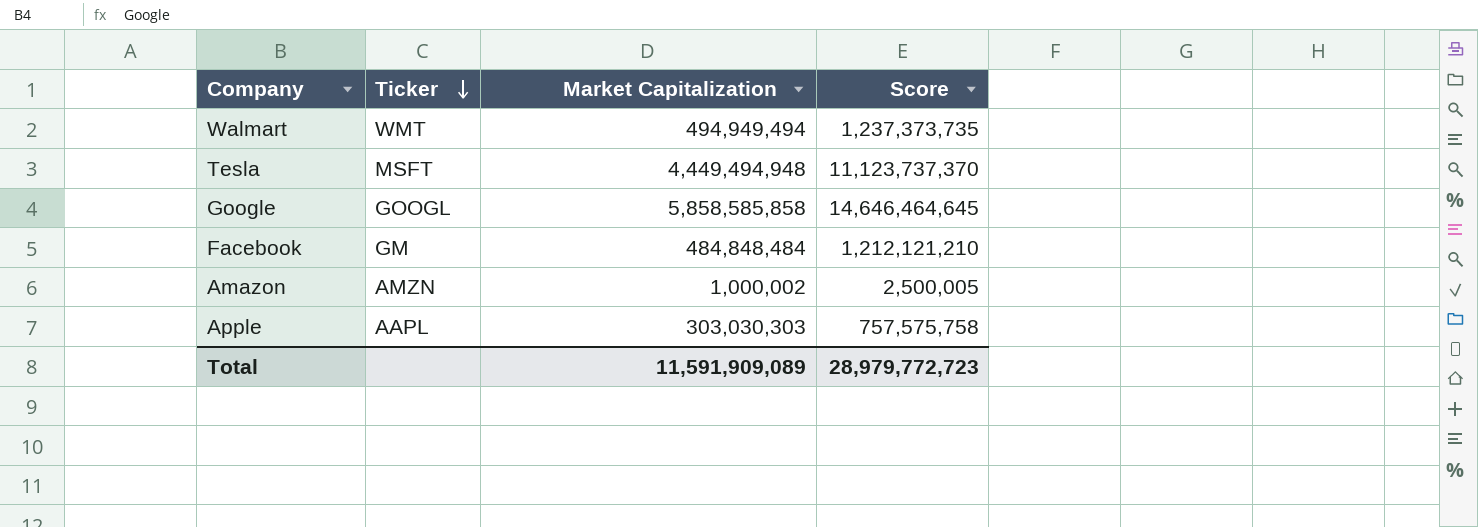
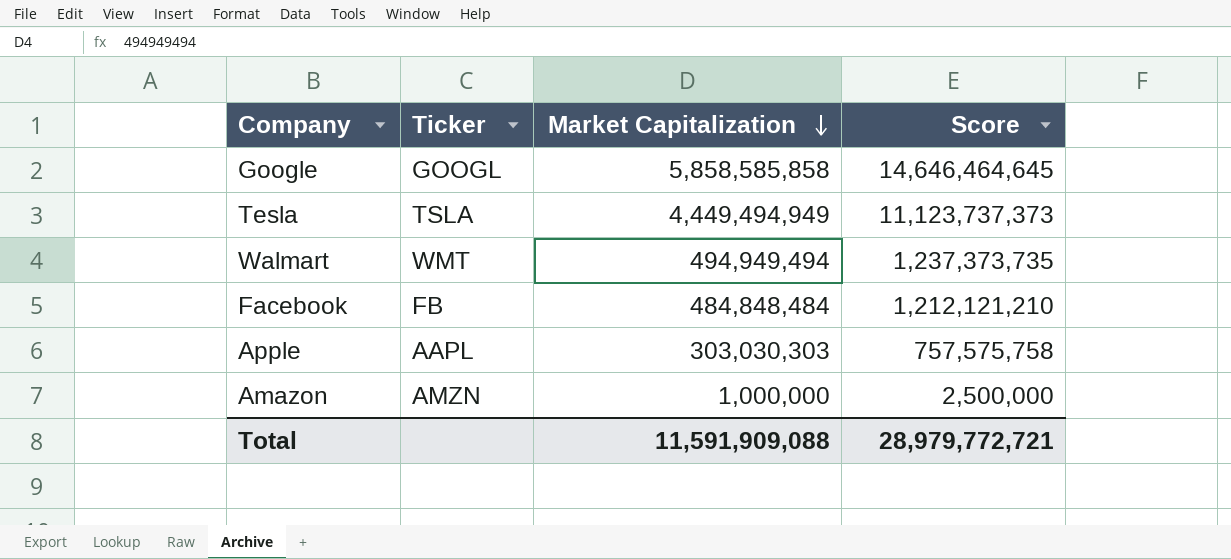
row order: Ticker descending -> Market Capitalization descending
Tesla | Ticker: MSFT -> TSLA
Tesla | Market Capitalization: 4,449,494,948 -> 4,449,494,949
Tesla | Score: 11,123,737,370 -> 11,123,737,373
Facebook | Ticker: GM -> FB
Amazon | Market Capitalization: 1,000,002 -> 1,000,000
Amazon | Score: 2,500,005 -> 2,500,000
Total | Market Capitalization: 11,591,909,089 -> 11,591,909,088
Total | Score: 28,979,772,723 -> 28,979,772,721

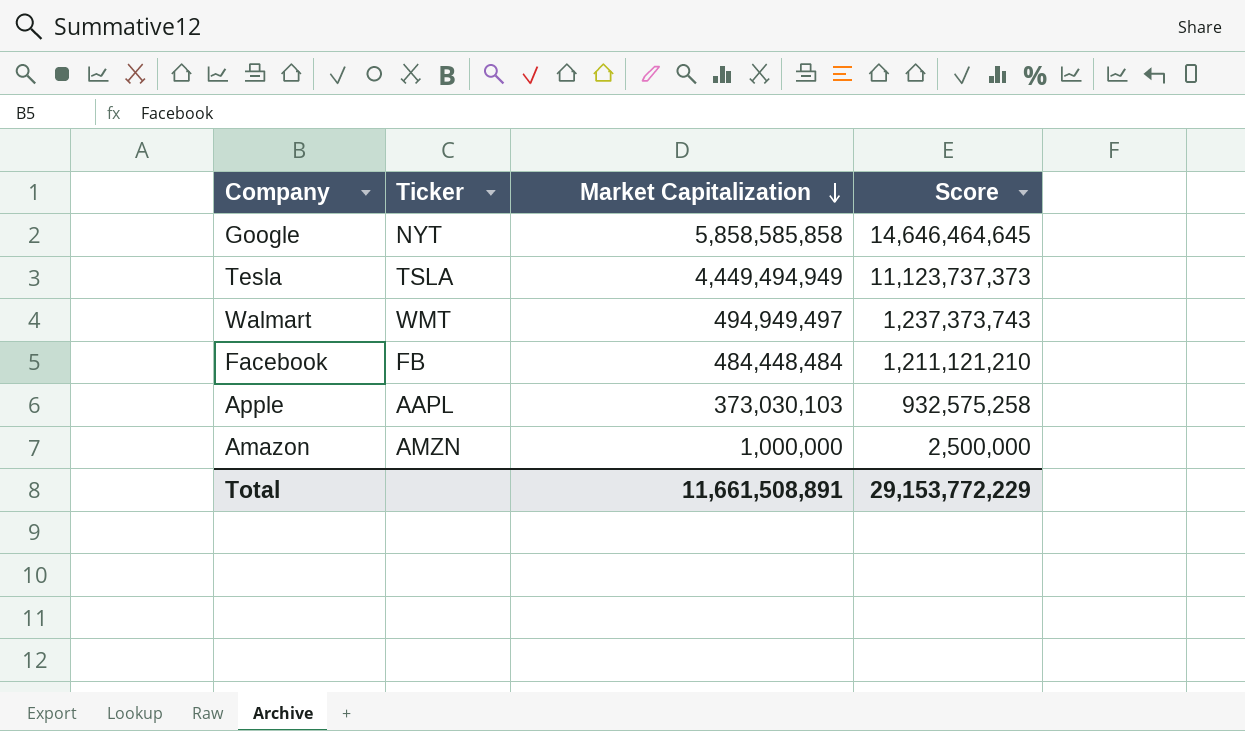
Google | Ticker: GOOGL -> NYT
Walmart | Market Capitalization: 494,949,494 -> 494,949,497
Walmart | Score: 1,237,373,735 -> 1,237,373,743
Facebook | Market Capitalization: 484,848,484 -> 484,448,484
Facebook | Score: 1,212,121,210 -> 1,211,121,210
Apple | Market Capitalization: 303,030,303 -> 373,030,103
Apple | Score: 757,575,758 -> 932,575,258
Total | Market Capitalization: 11,591,909,088 -> 11,661,508,891
Total | Score: 28,979,772,721 -> 29,153,772,229

